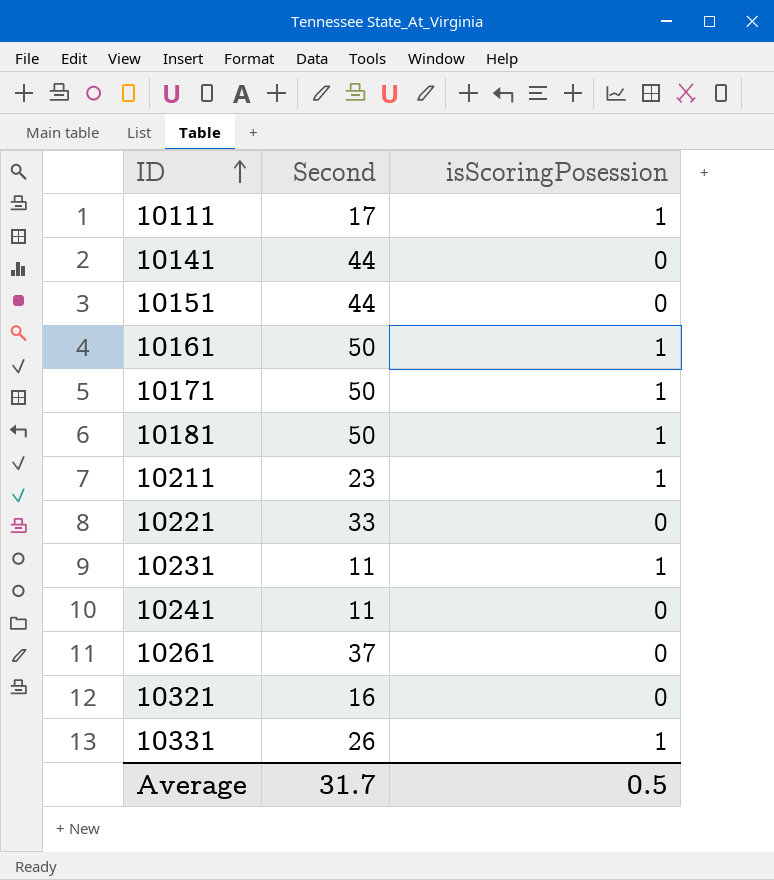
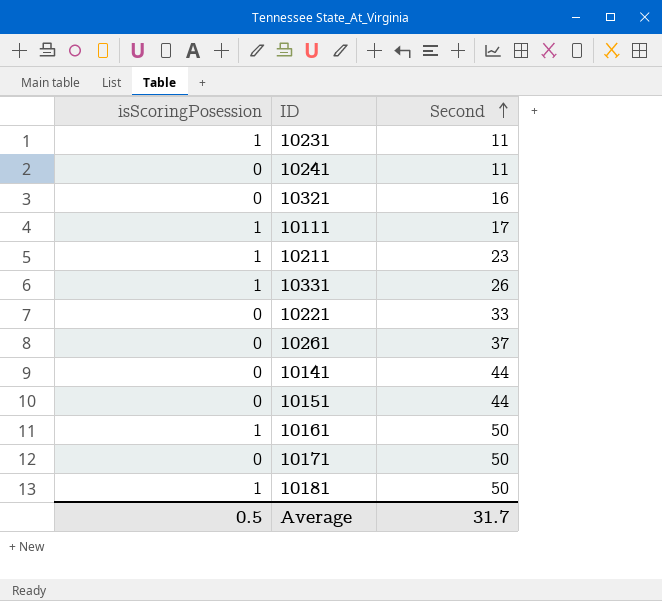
row order: ID ascending -> Second ascending
column isScoringPosession | position: 3 -> 1
10171 | isScoringPosession: 1 -> 0

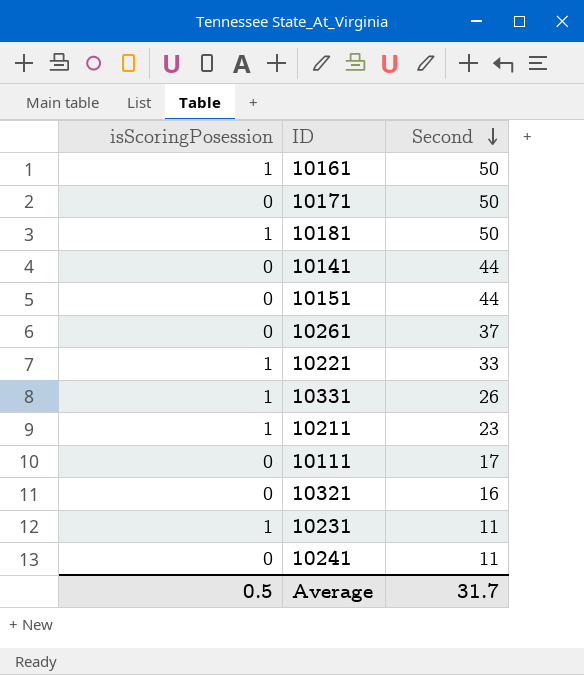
row order: Second ascending -> Second descending
10221 | isScoringPosession: 0 -> 1
10111 | isScoringPosession: 1 -> 0

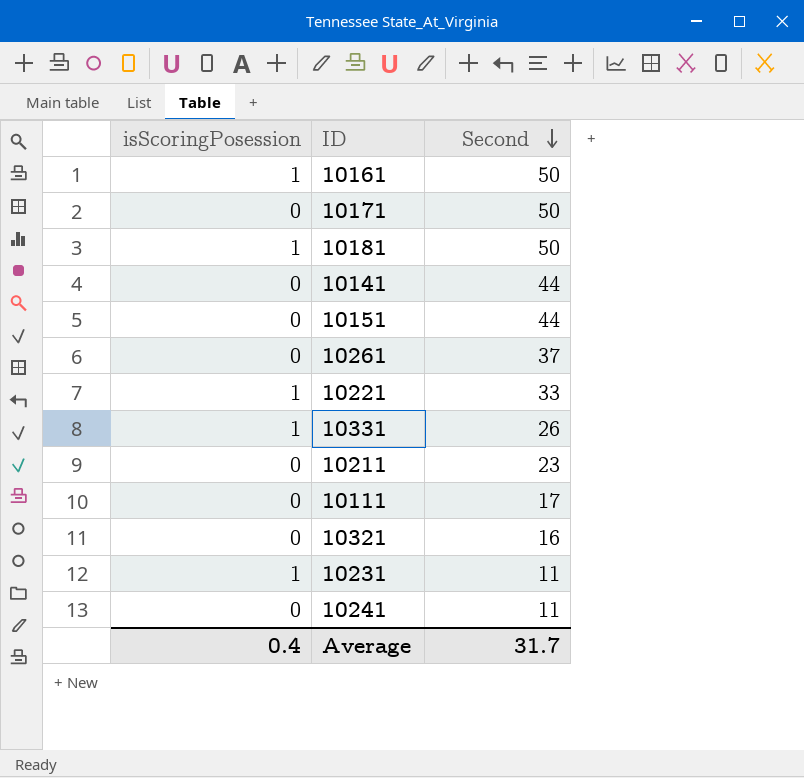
10211 | isScoringPosession: 1 -> 0
Average | isScoringPosession: 0.5 -> 0.4

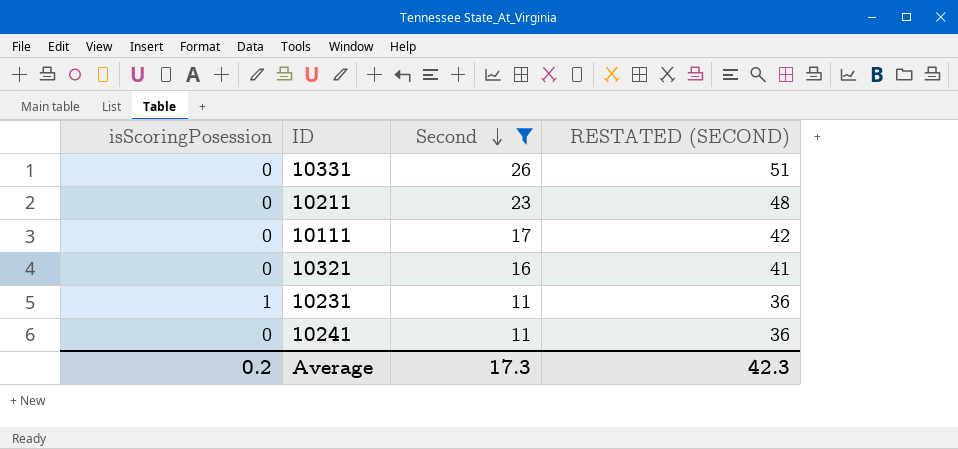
filter: none -> Second <= 26
column RESTATED (SECOND) | formula: none -> [Second] + 25
10331 | isScoringPosession: 1 -> 0
Average | isScoringPosession: 0.4 -> 0.2
Average | Second: 31.7 -> 17.3

